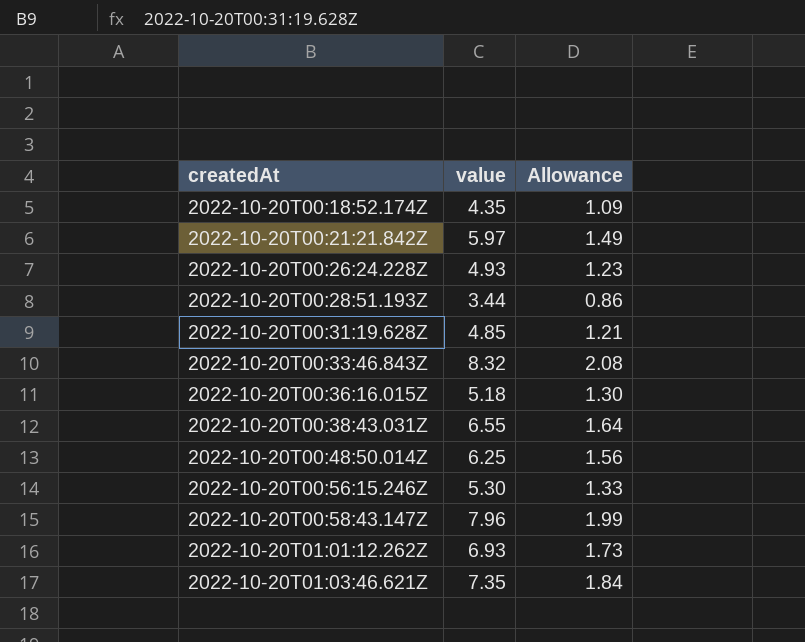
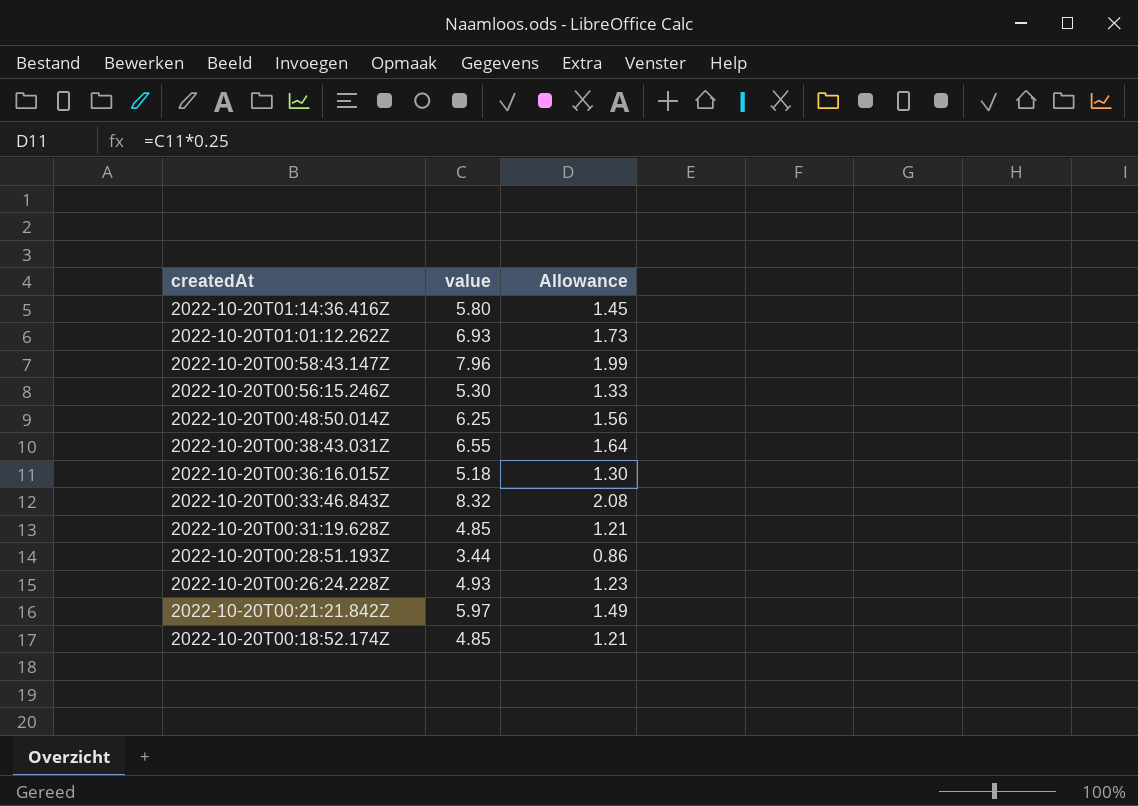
row order: createdAt ascending -> createdAt descending
row 2022-10-20T01:03:46.621Z: 7.35 | 1.84 -> none
row 2022-10-20T01:14:36.416Z: none -> 5.80 | 1.45
2022-10-20T00:18:52.174Z | value: 4.35 -> 4.85
2022-10-20T00:18:52.174Z | Allowance: 1.09 -> 1.21

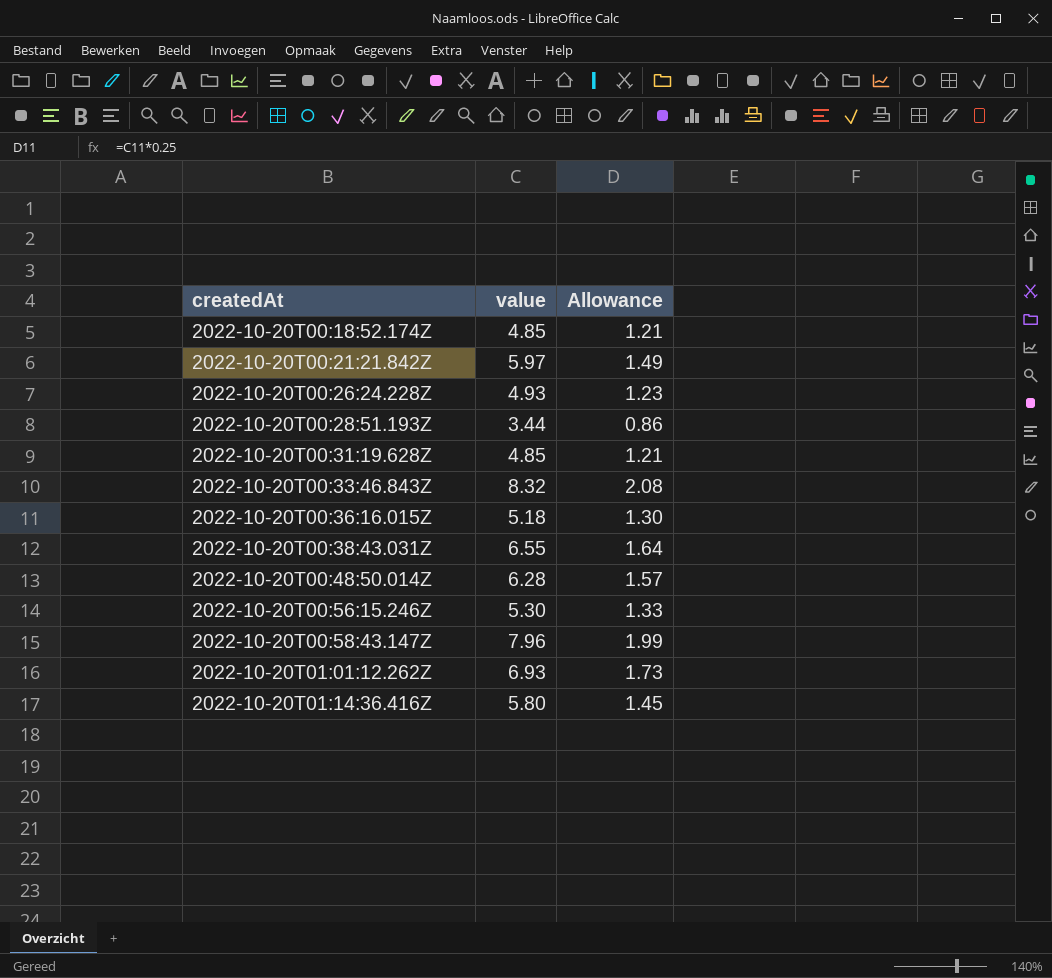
row order: createdAt descending -> createdAt ascending
2022-10-20T00:48:50.014Z | value: 6.25 -> 6.28
2022-10-20T00:48:50.014Z | Allowance: 1.56 -> 1.57

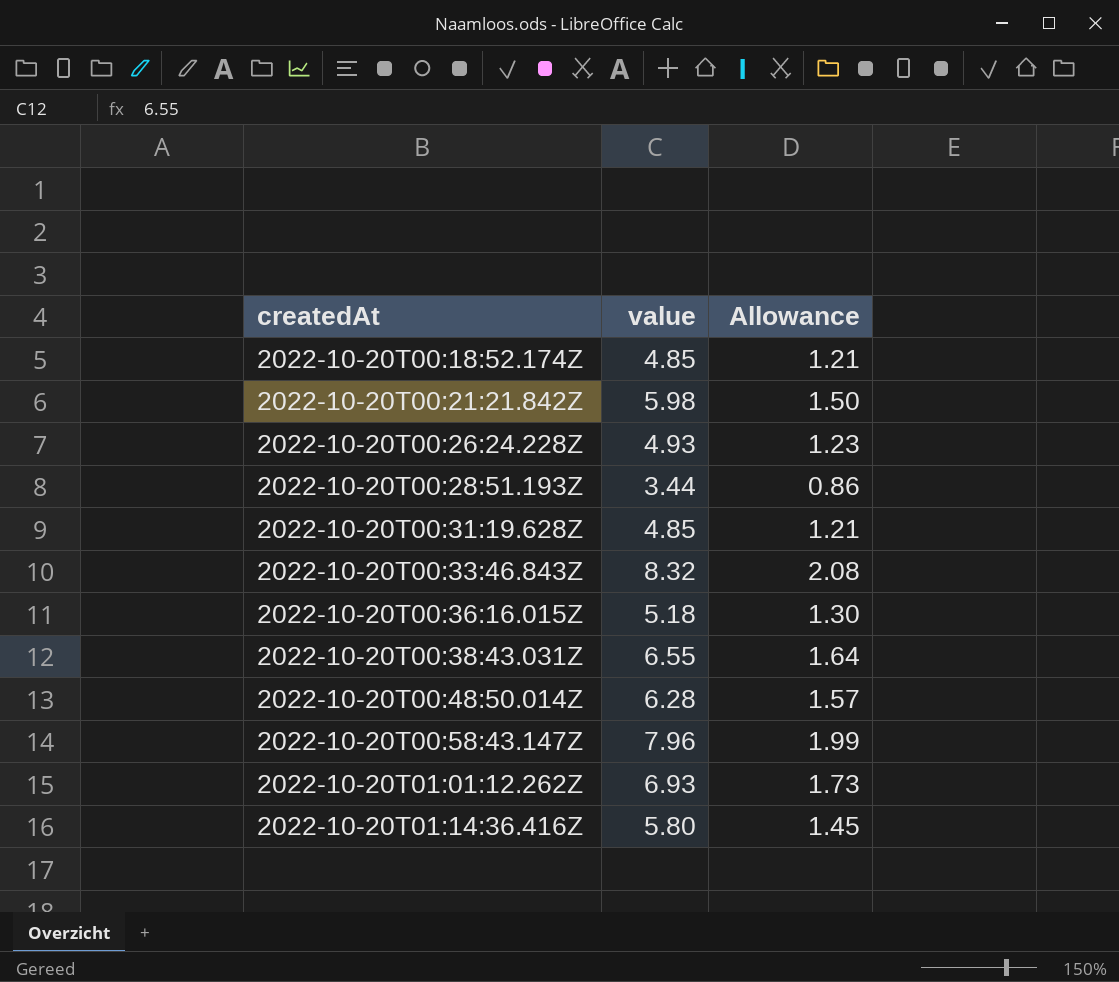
row 2022-10-20T00:56:15.246Z: 5.30 | 1.33 -> none
2022-10-20T00:21:21.842Z | value: 5.97 -> 5.98
2022-10-20T00:21:21.842Z | Allowance: 1.49 -> 1.50

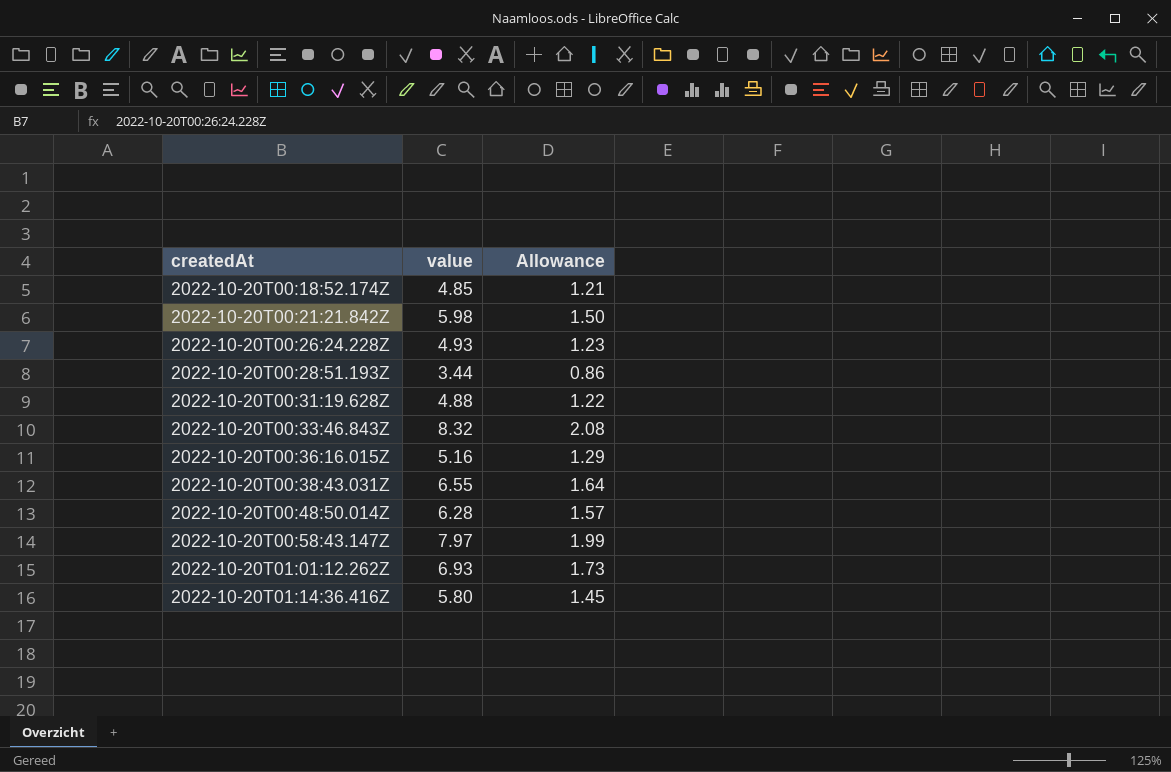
2022-10-20T00:31:19.628Z | value: 4.85 -> 4.88
2022-10-20T00:31:19.628Z | Allowance: 1.21 -> 1.22
2022-10-20T00:36:16.015Z | value: 5.18 -> 5.16
2022-10-20T00:36:16.015Z | Allowance: 1.30 -> 1.29
2022-10-20T00:58:43.147Z | value: 7.96 -> 7.97

